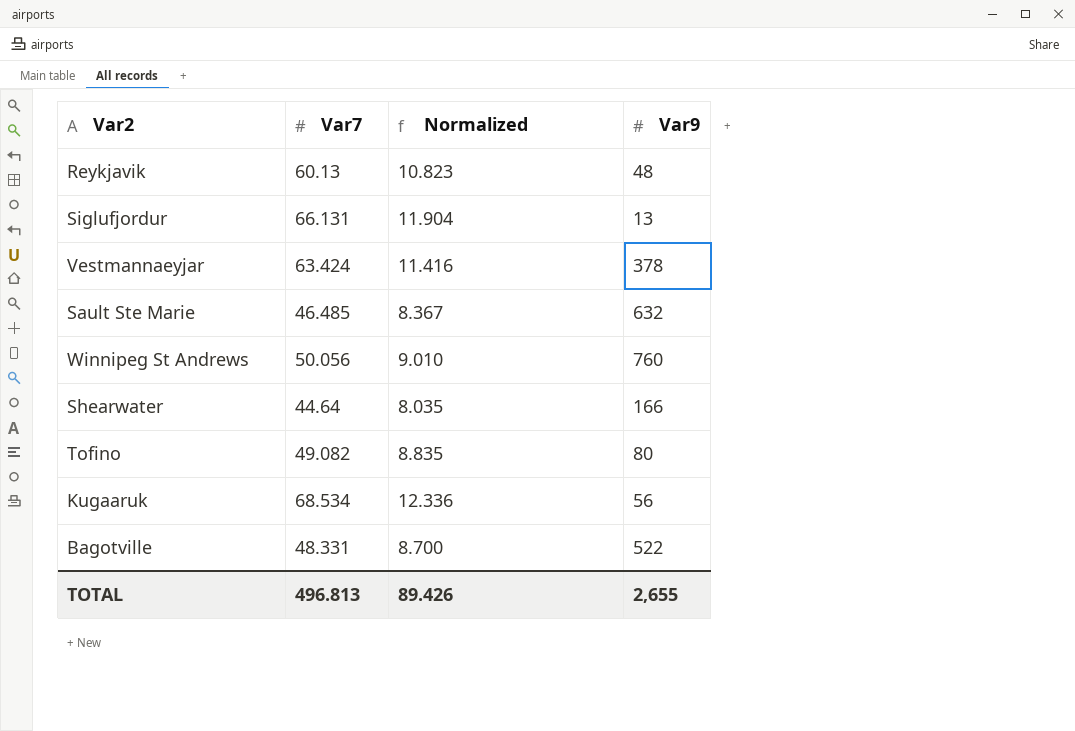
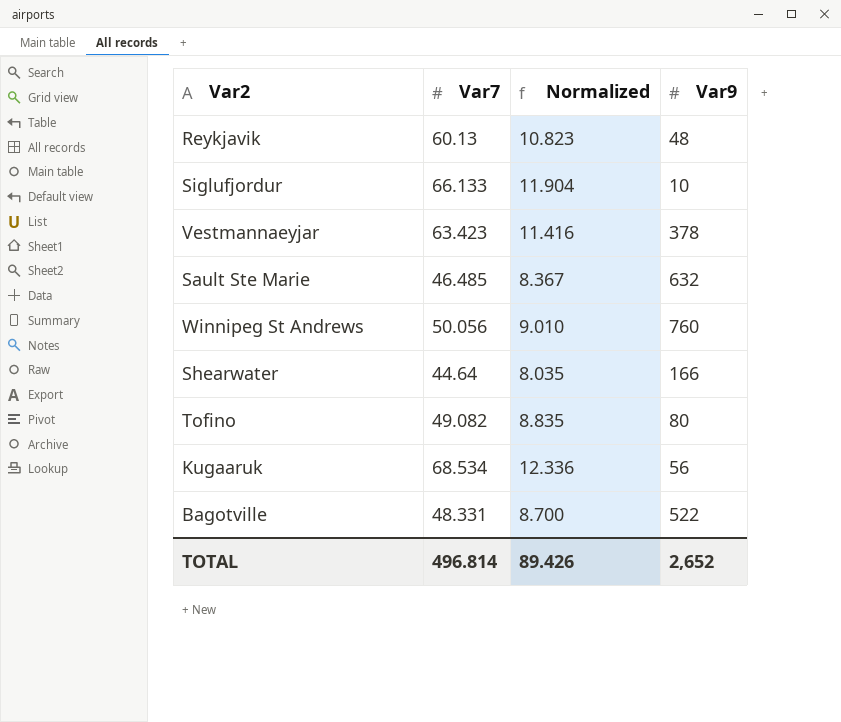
Siglufjordur | Var7: 66.131 -> 66.133
Siglufjordur | Var9: 13 -> 10
Vestmannaeyjar | Var7: 63.424 -> 63.423
TOTAL | Var7: 496.813 -> 496.814
TOTAL | Var9: 2,655 -> 2,652

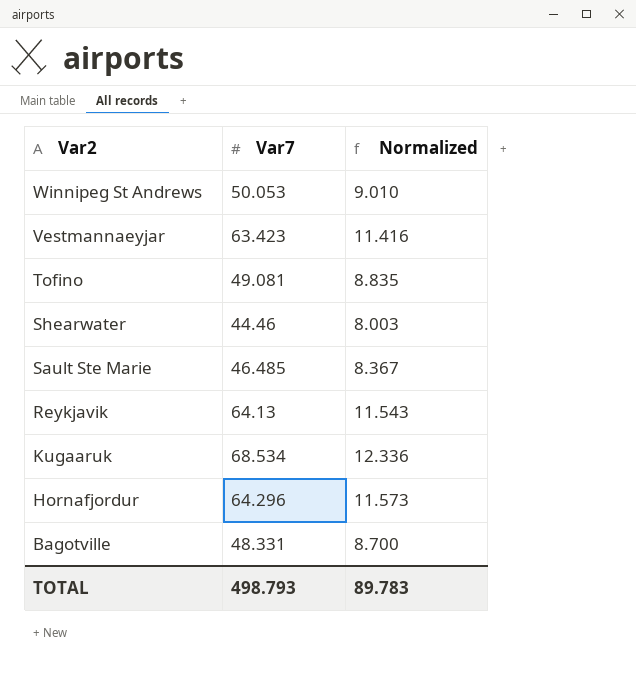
row order: none -> Var2 descending
column Var9 | position: 4 -> none
row Siglufjordur: 66.133 | 11.904 | 10 -> none
Winnipeg St Andrews | Var7: 50.056 -> 50.053
Tofino | Var7: 49.082 -> 49.081
Shearwater | Var7: 44.64 -> 44.46
Shearwater | Normalized: 8.035 -> 8.003
Reykjavik | Var7: 60.13 -> 64.13
Reykjavik | Normalized: 10.823 -> 11.543
row Hornafjordur: none -> 64.296 | 11.573
TOTAL | Var7: 496.814 -> 498.793
TOTAL | Normalized: 89.426 -> 89.783

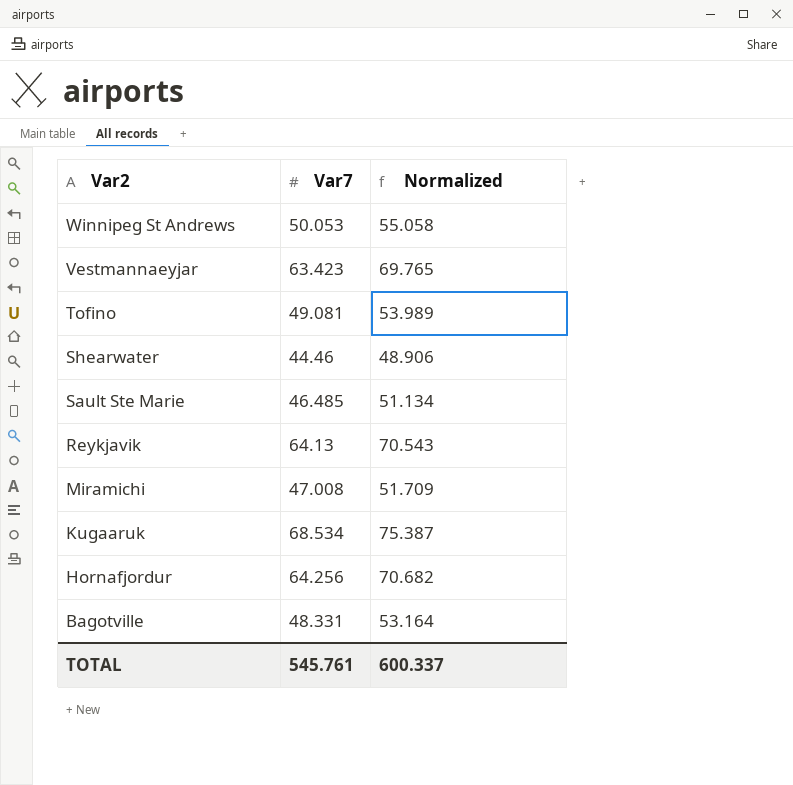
column Normalized | formula: [Var7] * 0.18 -> [Var7] * 1.1
row Miramichi: none -> 47.008 | 51.709
Hornafjordur | Var7: 64.296 -> 64.256
TOTAL | Var7: 498.793 -> 545.761
TOTAL | Normalized: 89.783 -> 600.337

